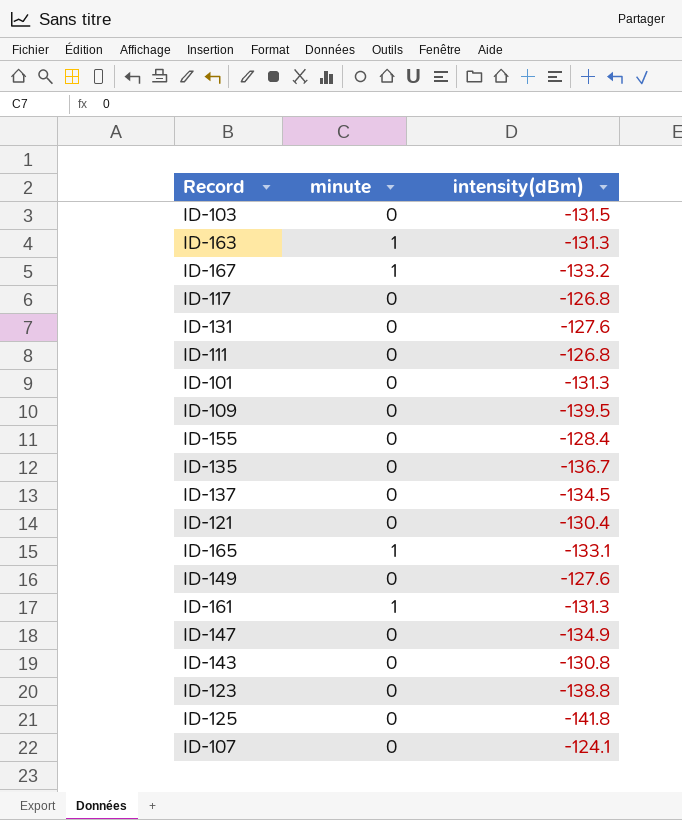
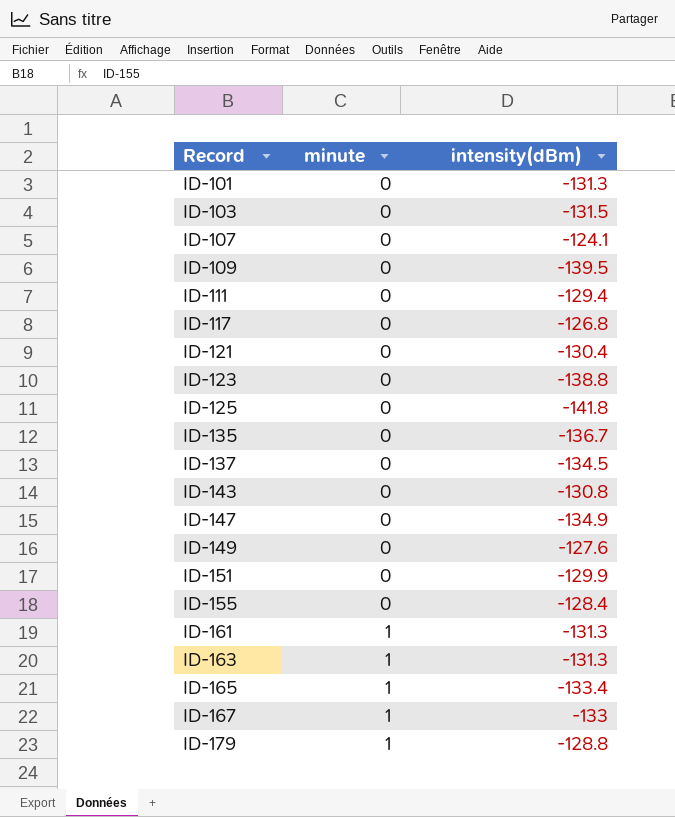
row order: none -> Record ascending
row ID-131: 0 | -127.6 -> none
ID-111 | intensity(dBm): -126.8 -> -129.4
row ID-151: none -> 0 | -129.9
ID-165 | intensity(dBm): -133.1 -> -133.4
ID-167 | intensity(dBm): -133.2 -> -133
row ID-179: none -> 1 | -128.8

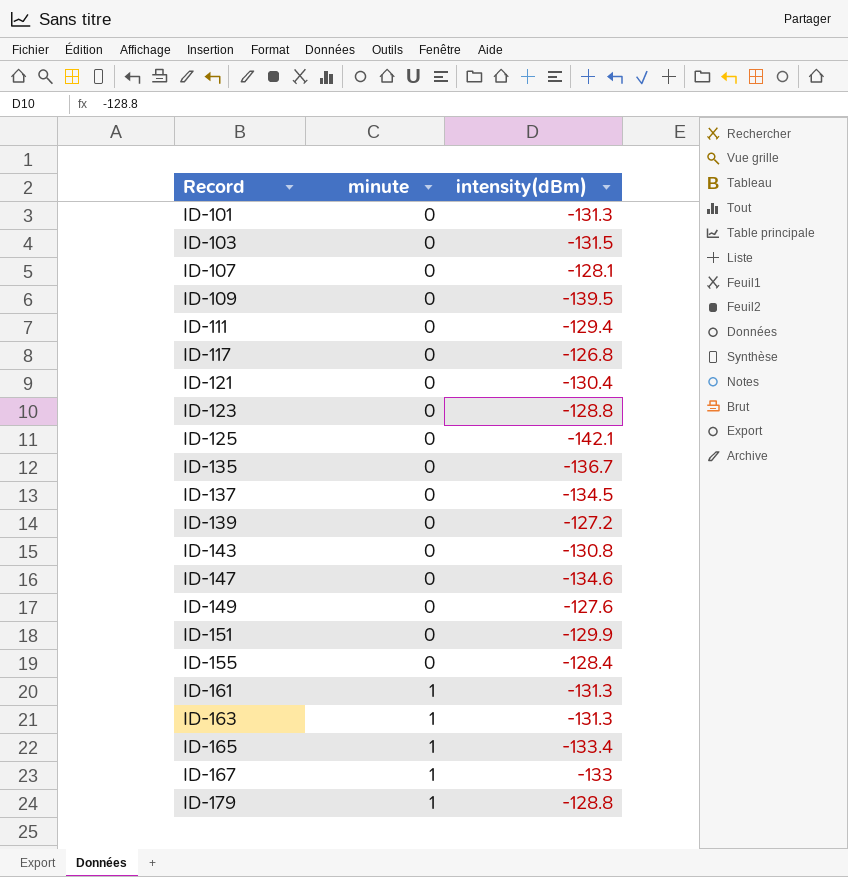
ID-107 | intensity(dBm): -124.1 -> -128.1
ID-123 | intensity(dBm): -138.8 -> -128.8
ID-125 | intensity(dBm): -141.8 -> -142.1
row ID-139: none -> 0 | -127.2
ID-147 | intensity(dBm): -134.9 -> -134.6

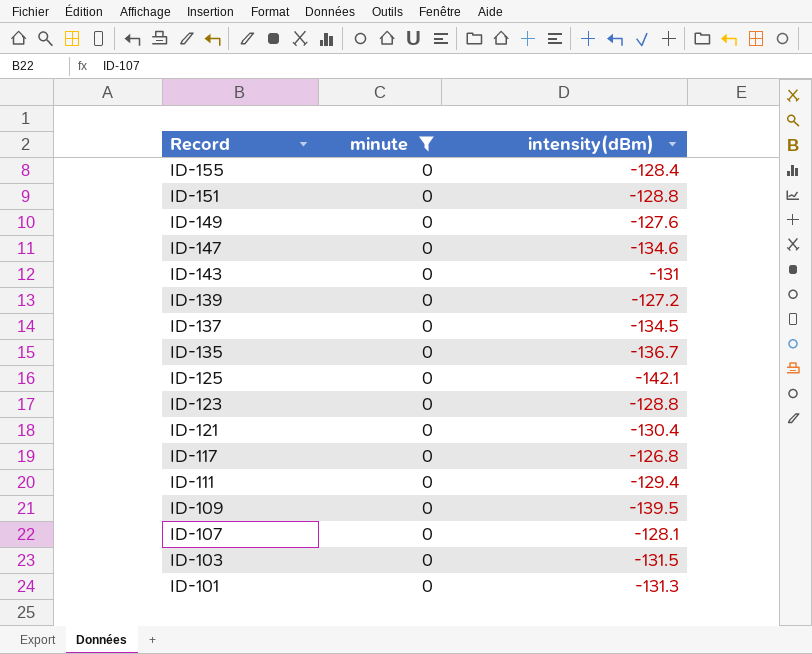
filter: none -> minute = 0
row order: Record ascending -> Record descending
ID-151 | intensity(dBm): -129.9 -> -128.8
ID-143 | intensity(dBm): -130.8 -> -131

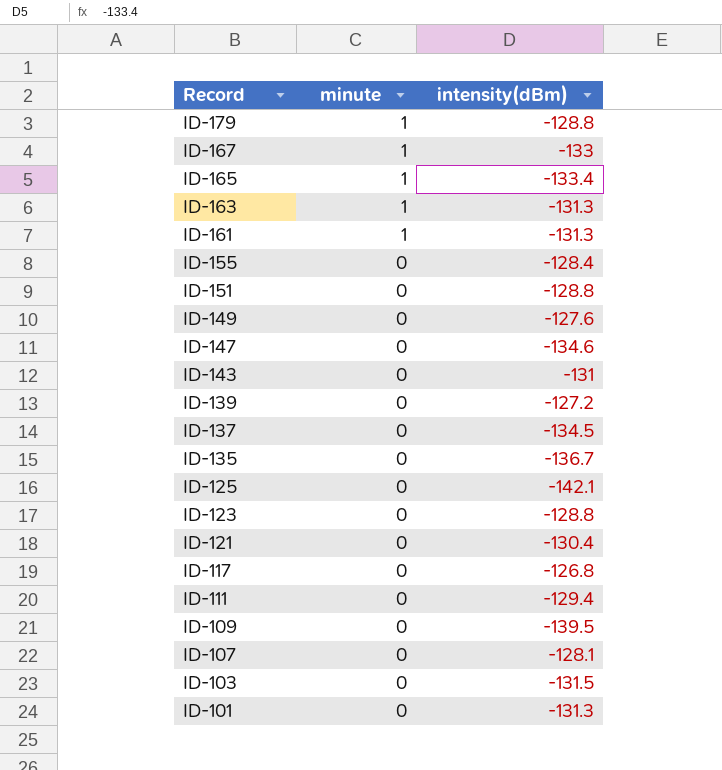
filter: minute = 0 -> none

